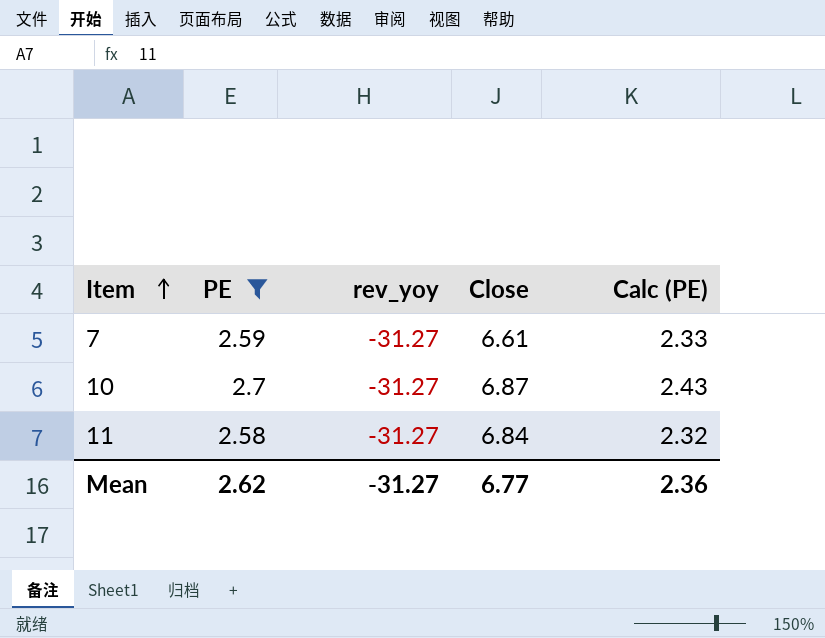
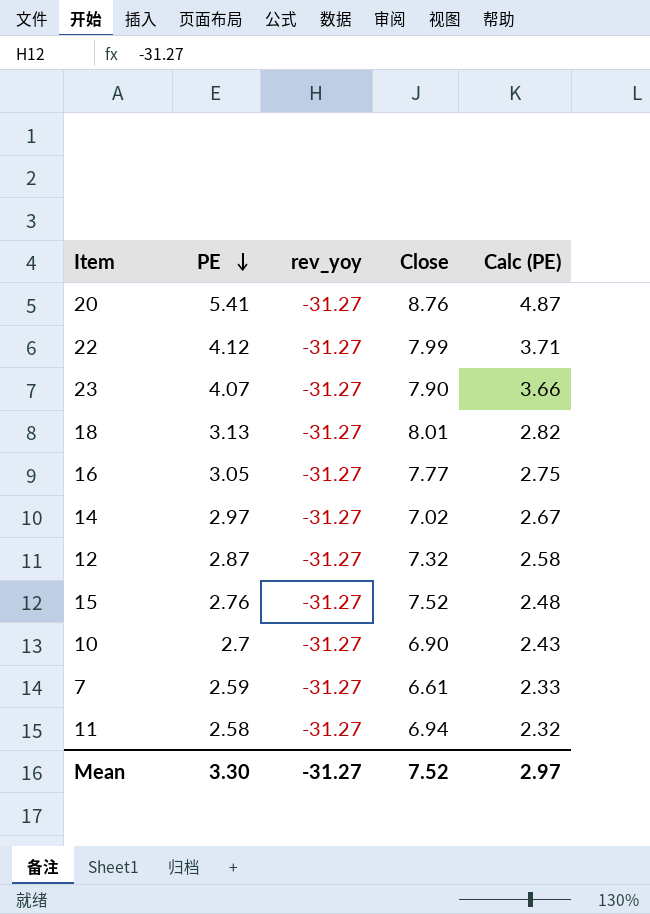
filter: PE <= 2.7 -> none
row order: Item ascending -> PE descending
10 | Close: 6.87 -> 6.90
11 | Close: 6.84 -> 6.94
Mean | PE: 2.62 -> 3.30
Mean | Close: 6.77 -> 7.52
Mean | Calc (PE): 2.36 -> 2.97

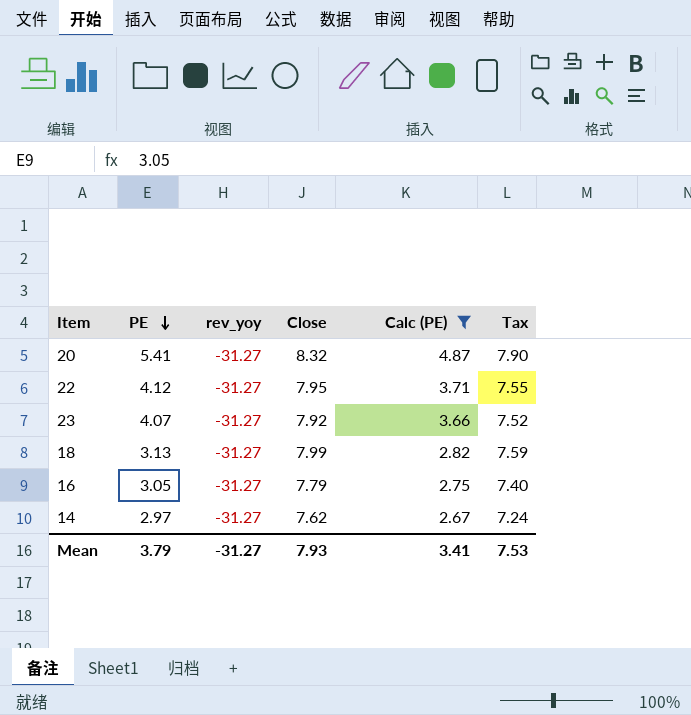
filter: none -> Calc (PE) >= 2.67
column Tax | formula: none -> [Close] * 0.95
20 | Close: 8.76 -> 8.32
22 | Close: 7.99 -> 7.95
23 | Close: 7.90 -> 7.92
18 | Close: 8.01 -> 7.99
16 | Close: 7.77 -> 7.79
14 | Close: 7.02 -> 7.62
Mean | PE: 3.30 -> 3.79
Mean | Close: 7.52 -> 7.93
Mean | Calc (PE): 2.97 -> 3.41

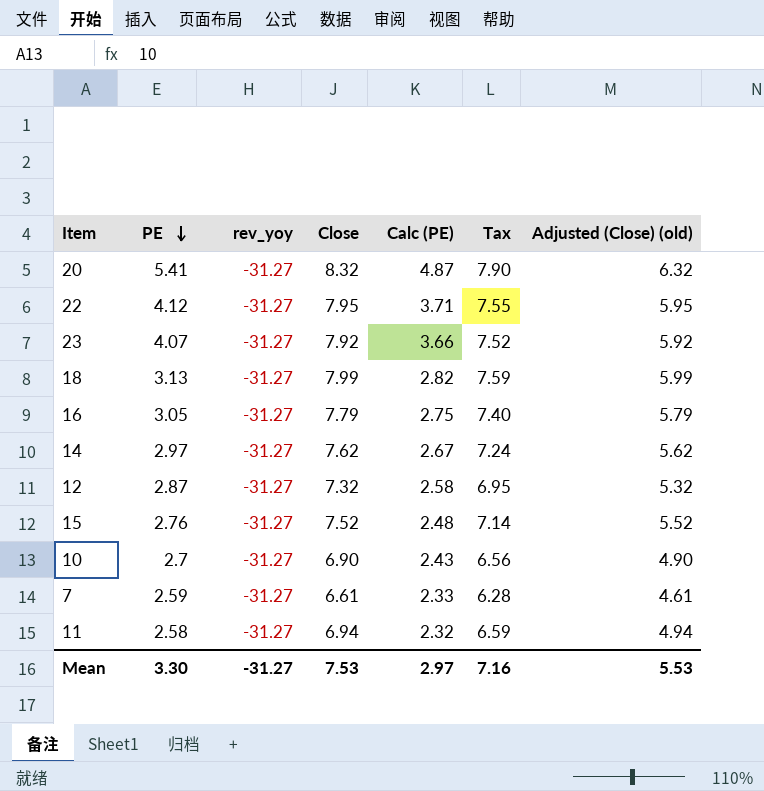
filter: Calc (PE) >= 2.67 -> none
column Adjusted (Close) (old) | formula: none -> [Close] - 2
Mean | PE: 3.79 -> 3.30
Mean | Close: 7.93 -> 7.53
Mean | Calc (PE): 3.41 -> 2.97
Mean | Tax: 7.53 -> 7.16

